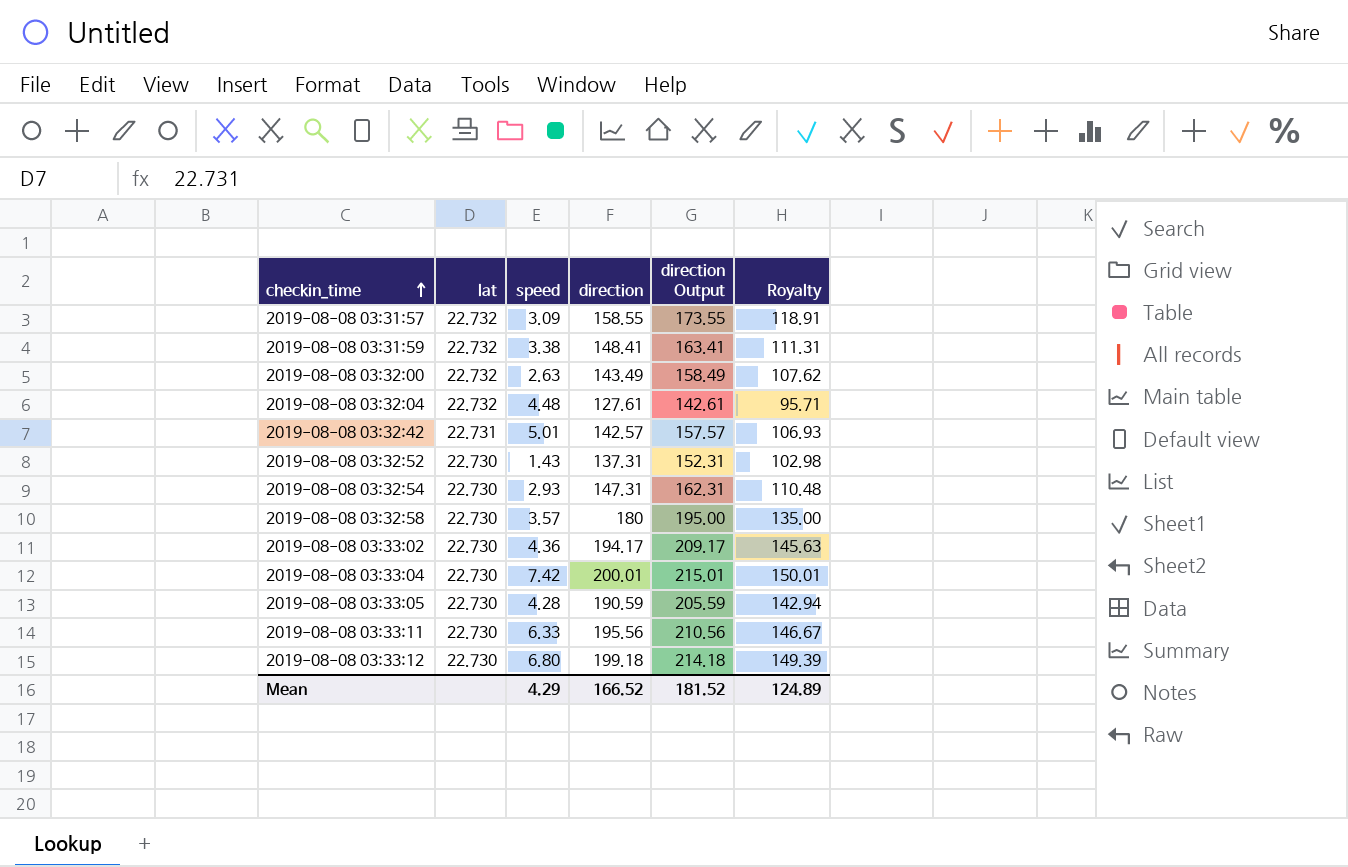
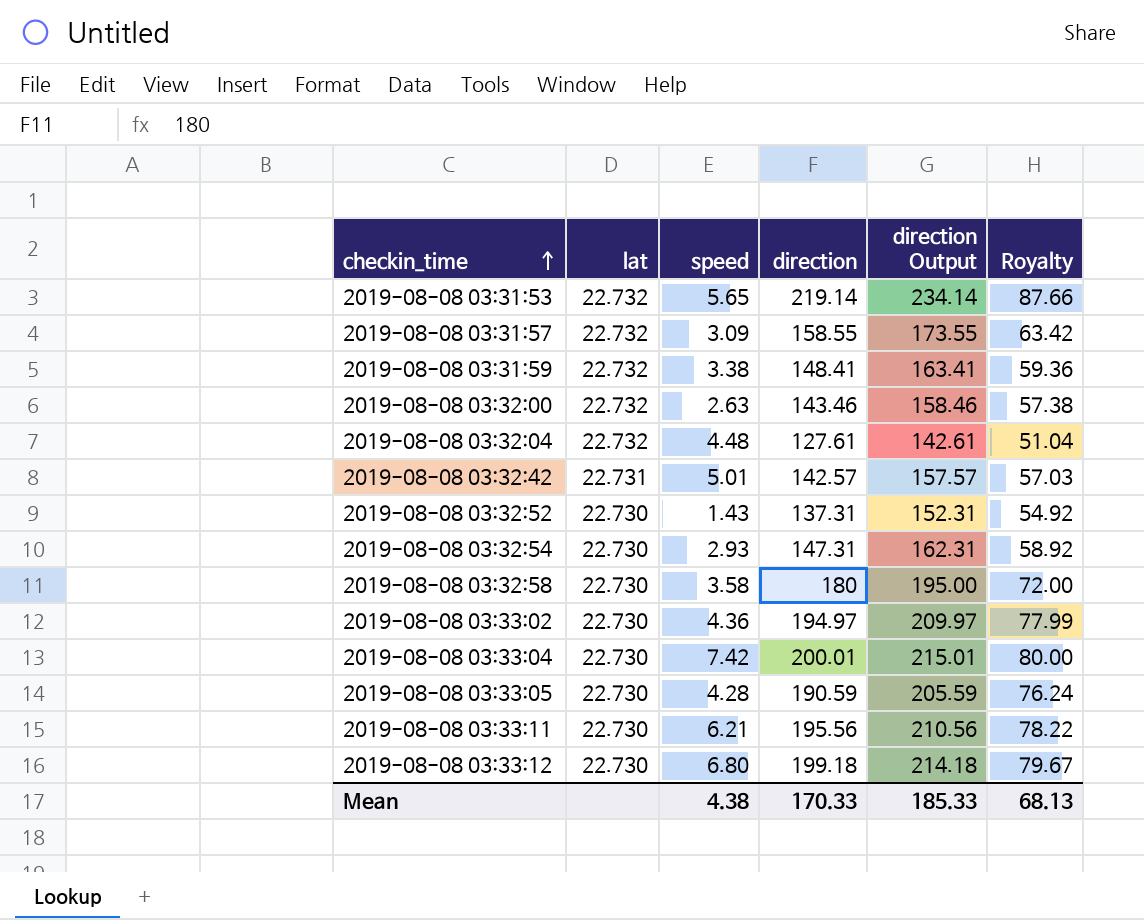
column Royalty | formula: [direction] * 0.75 -> [direction] * 0.4
row 2019-08-08 03:31:53: none -> 22.732 | 5.65 | 219.14 | 234.14 | 87.66
2019-08-08 03:32:00 | direction: 143.49 -> 143.46
2019-08-08 03:32:00 | direction Output: 158.49 -> 158.46
2019-08-08 03:32:58 | speed: 3.57 -> 3.58
2019-08-08 03:33:02 | direction: 194.17 -> 194.97
2019-08-08 03:33:02 | direction Output: 209.17 -> 209.97
2019-08-08 03:33:11 | speed: 6.33 -> 6.21
Mean | speed: 4.29 -> 4.38
Mean | direction: 166.52 -> 170.33
Mean | direction Output: 181.52 -> 185.33
Mean | Royalty: 124.89 -> 68.13

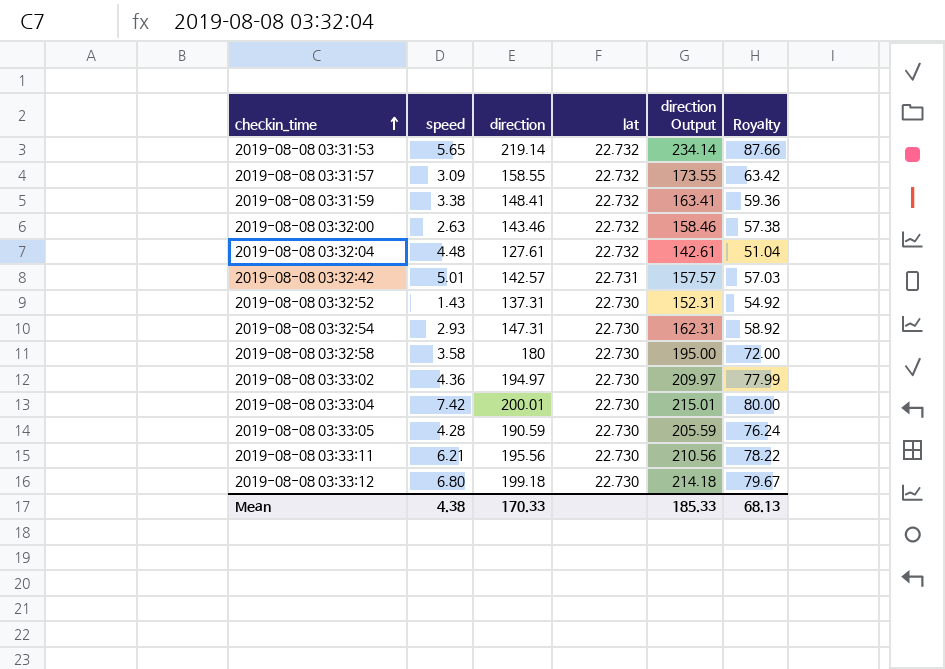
column lat | position: 2 -> 4

